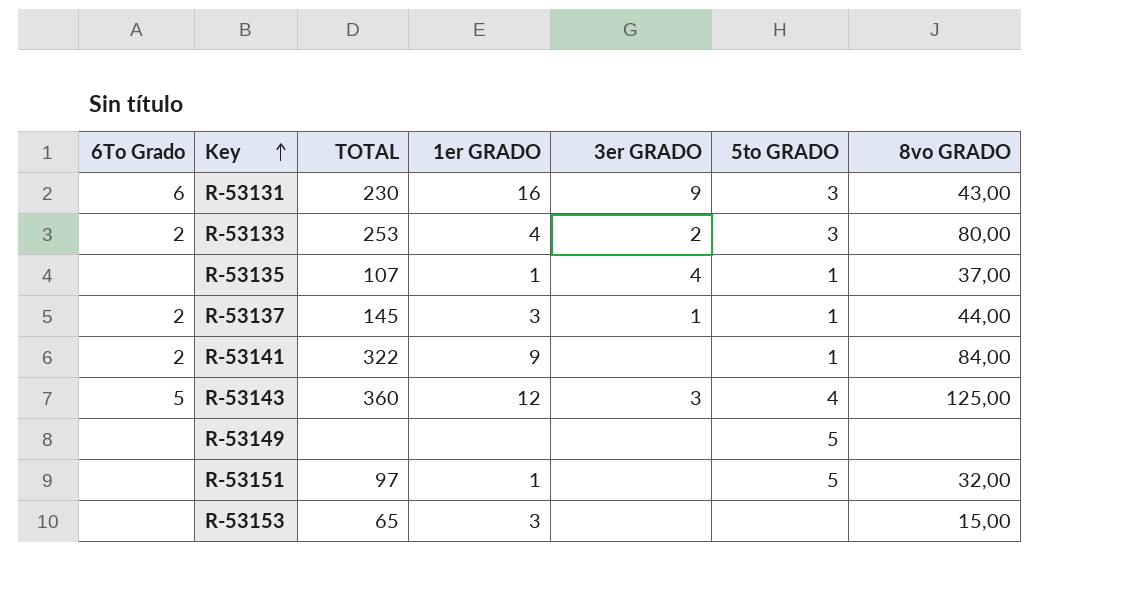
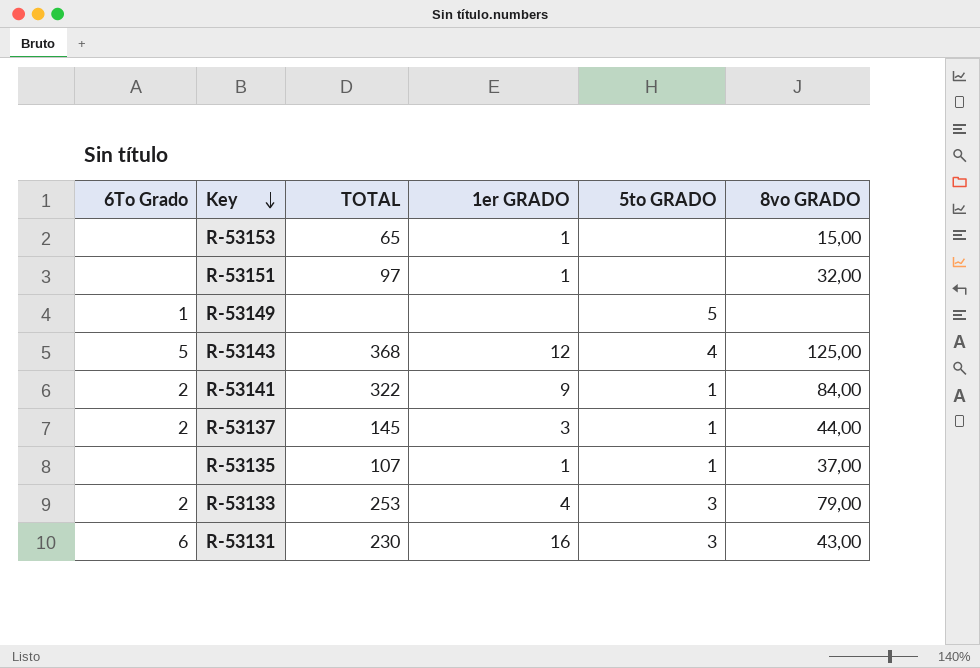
row order: Key ascending -> Key descending
column 3er GRADO | position: 5 -> none
R-53153 | 1er GRADO: 3 -> 1
R-53151 | 5to GRADO: 5 -> none
R-53149 | 6To Grado: none -> 1
R-53143 | TOTAL: 360 -> 368
R-53133 | 8vo GRADO: 80,00 -> 79,00

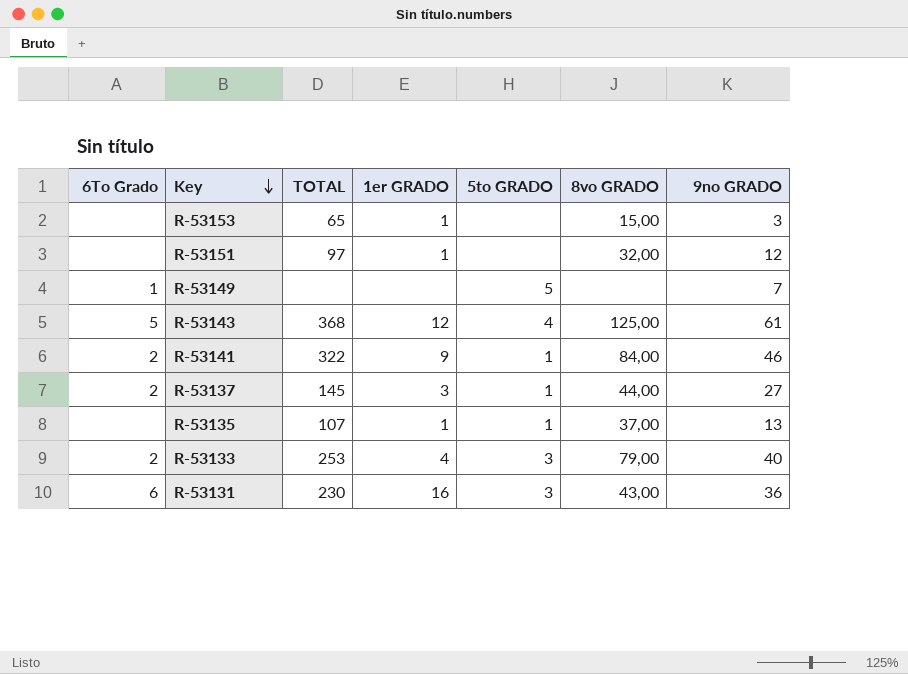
column 9no GRADO | position: none -> 7

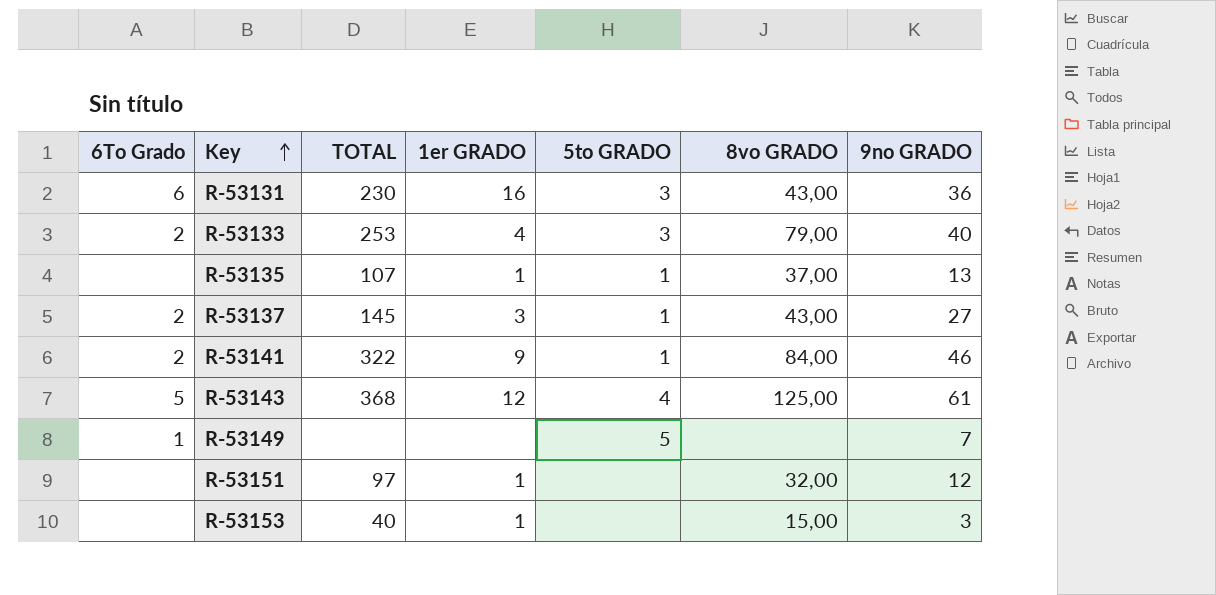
row order: Key descending -> Key ascending
R-53137 | 8vo GRADO: 44,00 -> 43,00
R-53153 | TOTAL: 65 -> 40

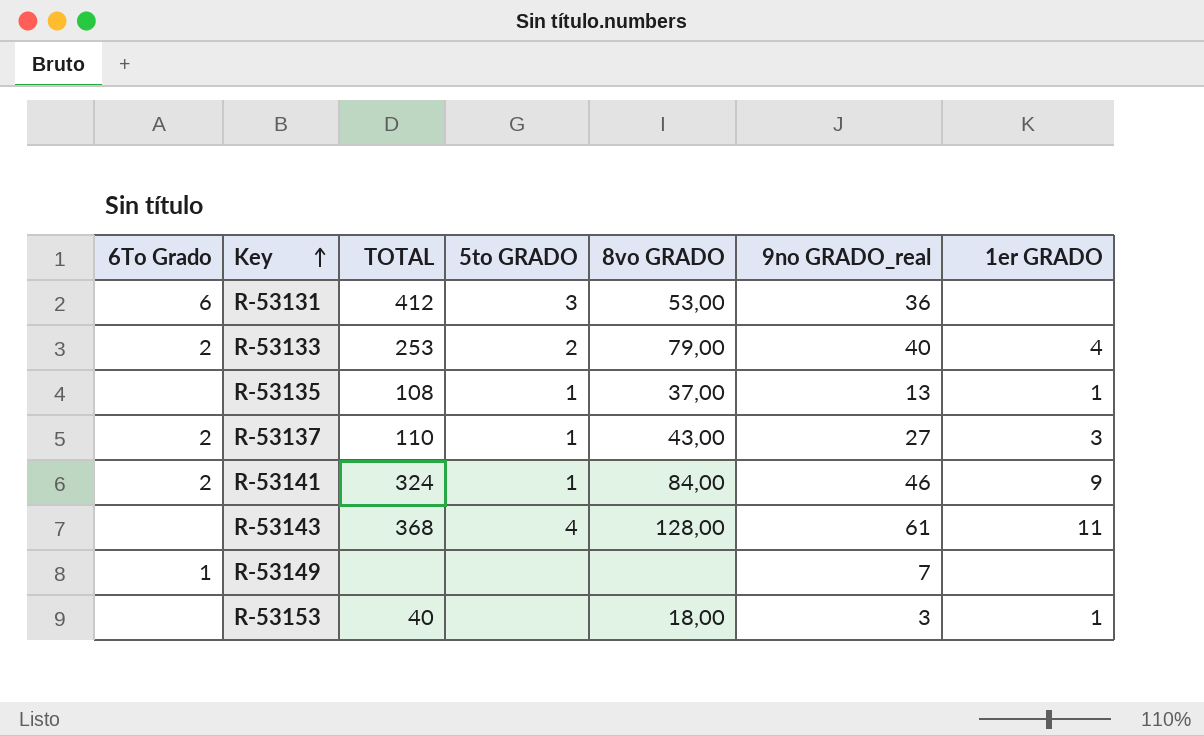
column name: 9no GRADO -> 9no GRADO_real
column 1er GRADO | position: 4 -> 7
row R-53151: none | 97 | 1 | none | 32,00 | 12 -> none
R-53131 | TOTAL: 230 -> 412
R-53131 | 8vo GRADO: 43,00 -> 53,00
R-53131 | 1er GRADO: 16 -> none
R-53133 | 5to GRADO: 3 -> 2
R-53135 | TOTAL: 107 -> 108
R-53137 | TOTAL: 145 -> 110
R-53141 | TOTAL: 322 -> 324
R-53143 | 6To Grado: 5 -> none
R-53143 | 8vo GRADO: 125,00 -> 128,00
R-53143 | 1er GRADO: 12 -> 11
R-53149 | 5to GRADO: 5 -> none
R-53153 | 8vo GRADO: 15,00 -> 18,00

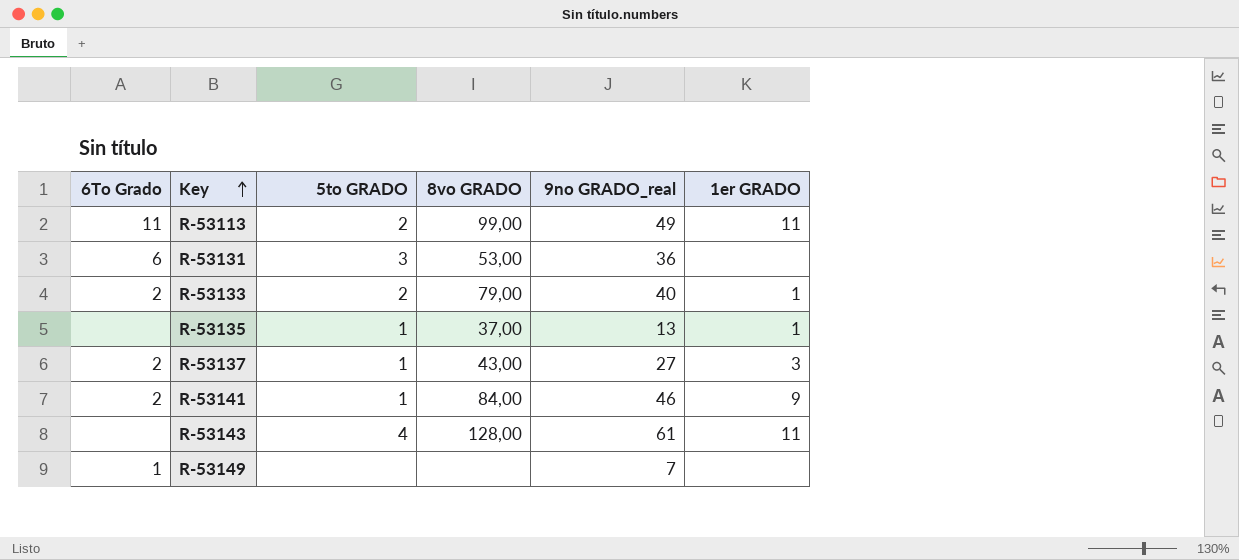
column TOTAL | position: 3 -> none
row R-53153: none | 40 | none | 18,00 | 3 | 1 -> none
row R-53113: none -> 11 | 2 | 99,00 | 49 | 11
R-53133 | 1er GRADO: 4 -> 1

